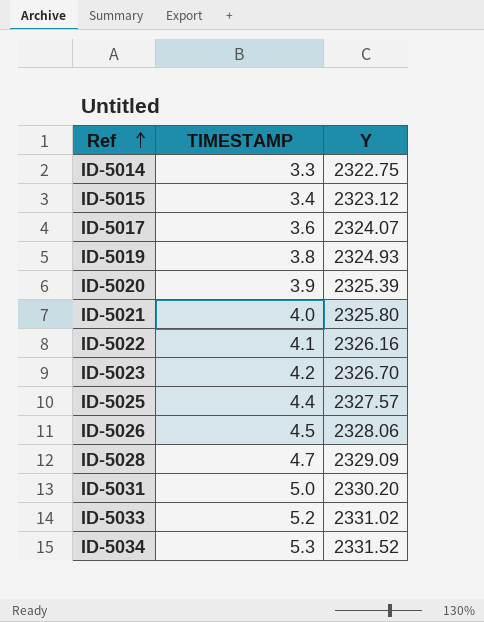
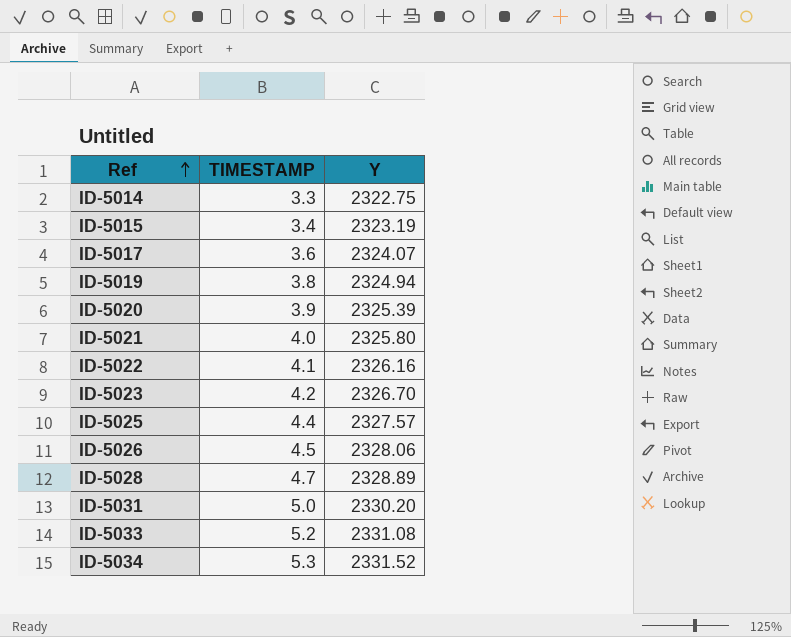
ID-5015 | Y: 2323.12 -> 2323.19
ID-5019 | Y: 2324.93 -> 2324.94
ID-5028 | Y: 2329.09 -> 2328.89
ID-5033 | Y: 2331.02 -> 2331.08

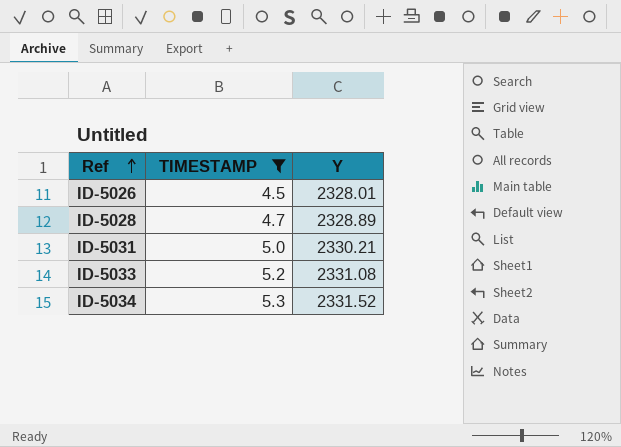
filter: none -> TIMESTAMP >= 4.5
ID-5026 | Y: 2328.06 -> 2328.01
ID-5031 | Y: 2330.20 -> 2330.21

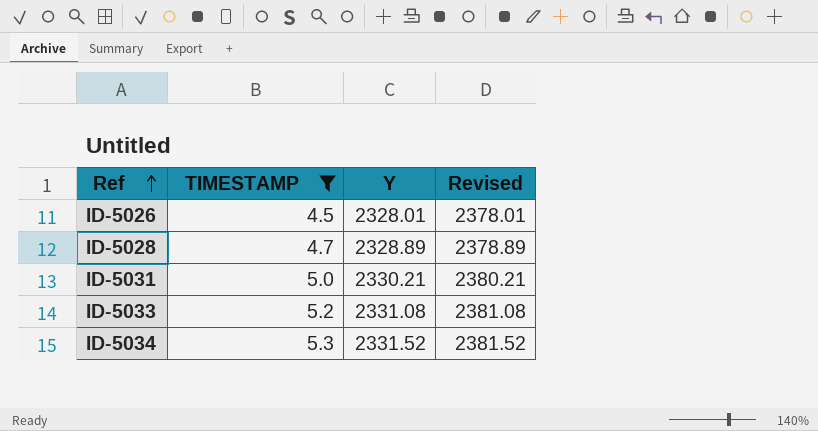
column Revised | formula: none -> [Y] + 50

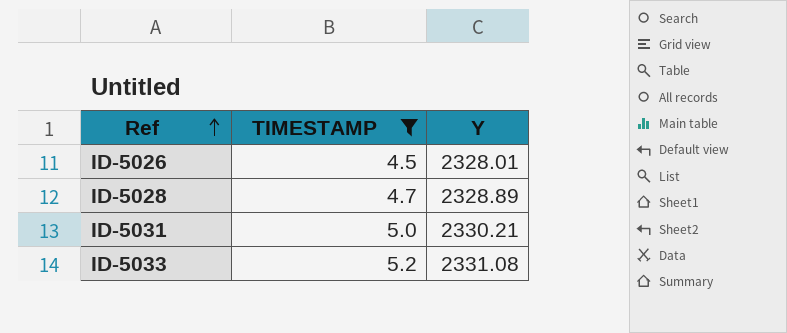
column Revised | formula: [Y] + 50 -> none
row ID-5034: 5.3 | 2331.52 | 2381.52 -> none

